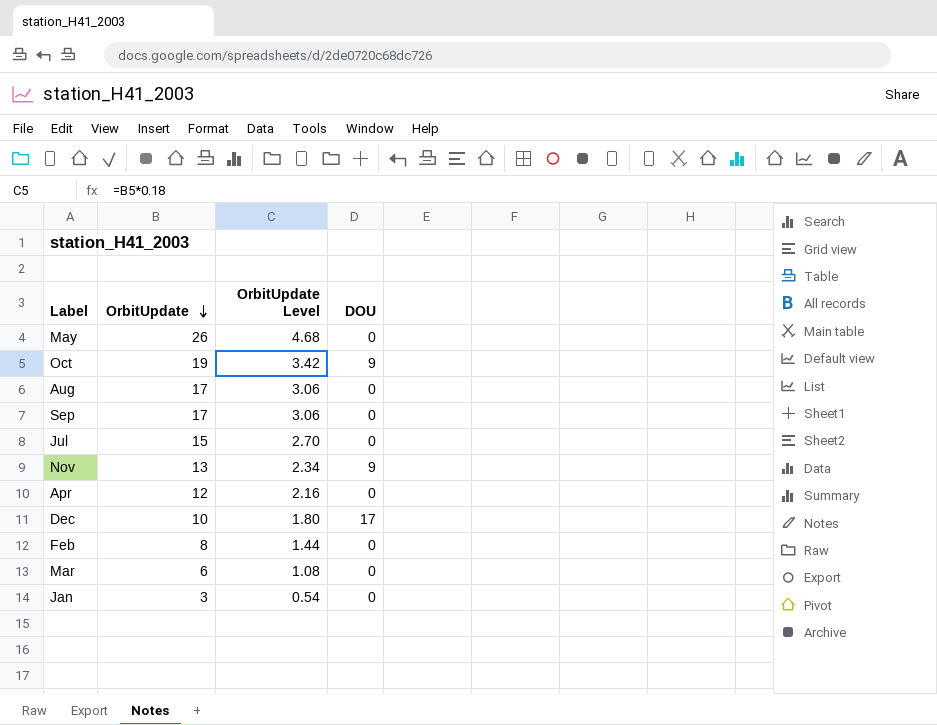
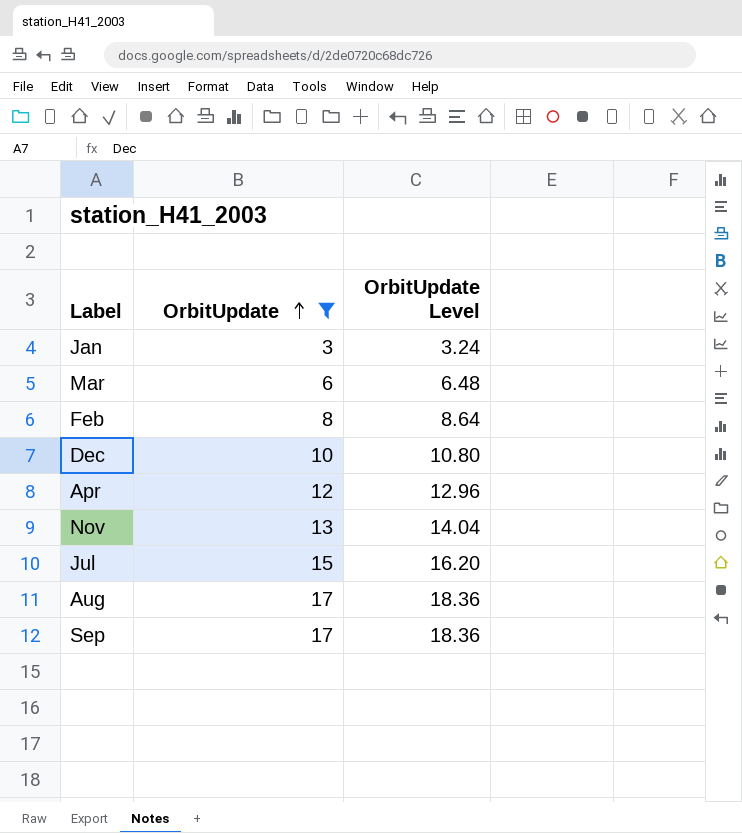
filter: none -> OrbitUpdate <= 17
row order: OrbitUpdate descending -> OrbitUpdate ascending
column DOU | position: 4 -> none
column OrbitUpdate Level | formula: [OrbitUpdate] * 0.18 -> [OrbitUpdate] * 1.08

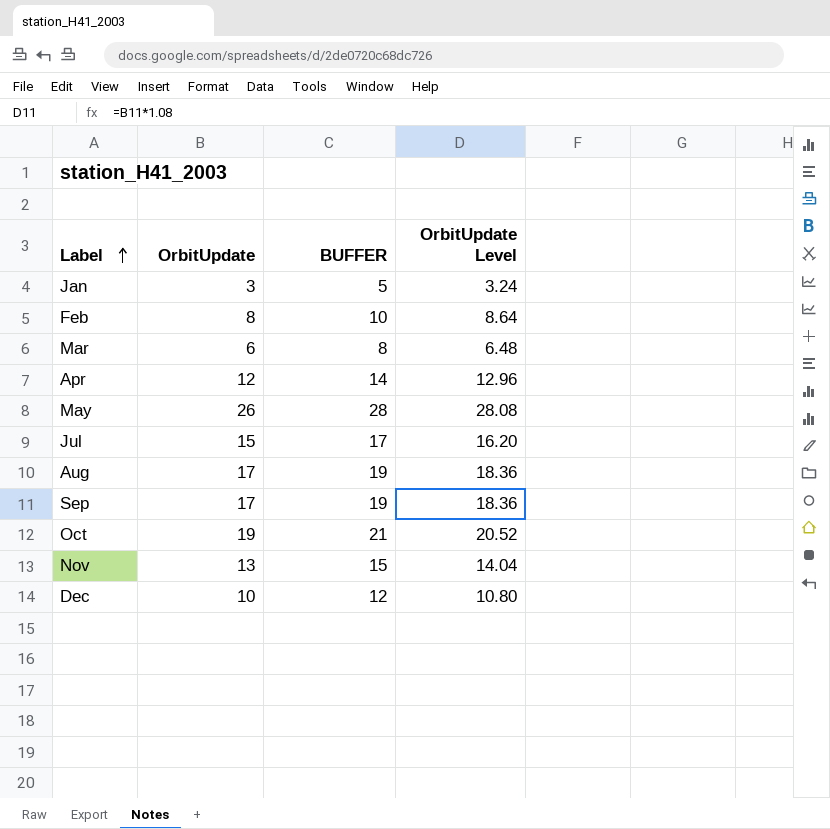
filter: OrbitUpdate <= 17 -> none
row order: OrbitUpdate ascending -> Label ascending
column BUFFER | formula: none -> [OrbitUpdate] + 2

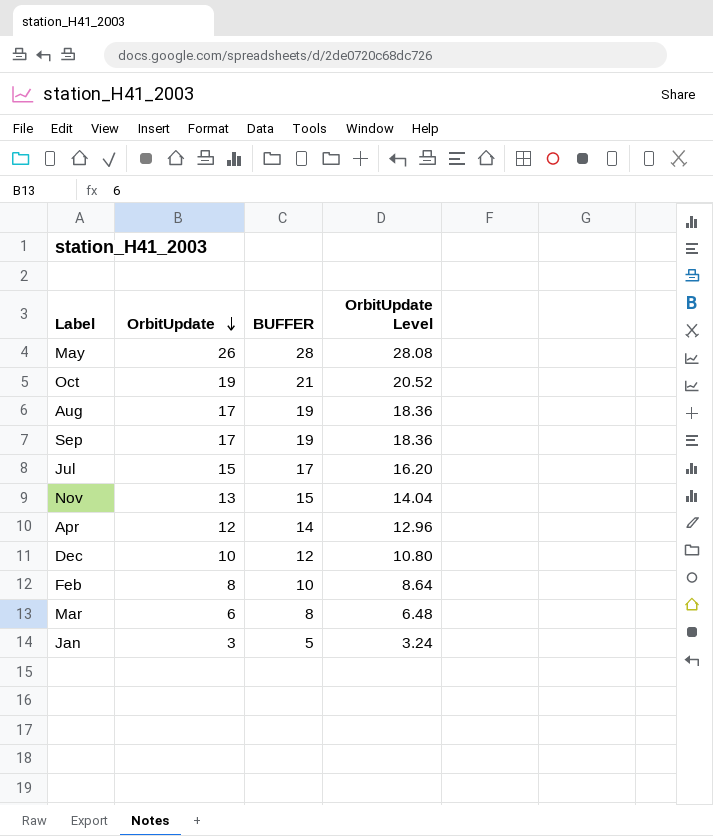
row order: Label ascending -> OrbitUpdate descending

